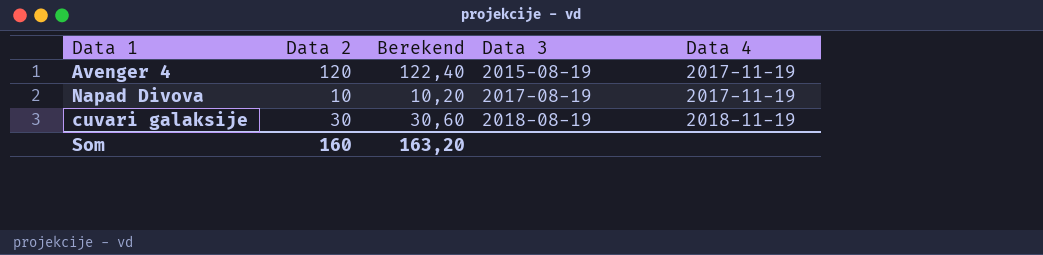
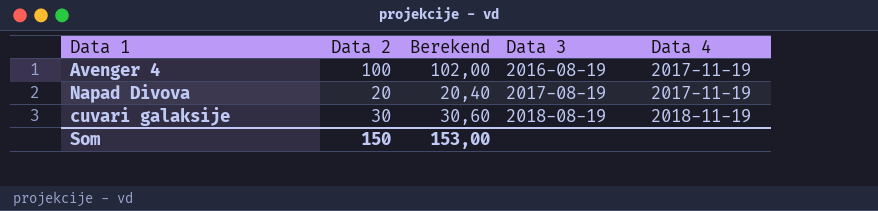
Avenger 4 | Data 2: 120 -> 100
Avenger 4 | Berekend: 122,40 -> 102,00
Avenger 4 | Data 3: 2015-08-19 -> 2016-08-19
Napad Divova | Data 2: 10 -> 20
Napad Divova | Berekend: 10,20 -> 20,40
Som | Data 2: 160 -> 150
Som | Berekend: 163,20 -> 153,00

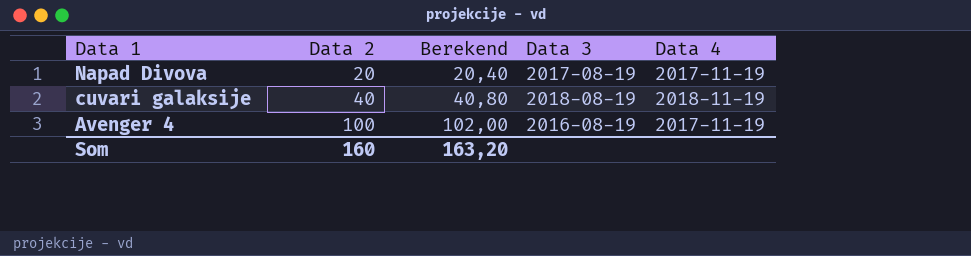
row order: Data 3 ascending -> Data 1 descending
cuvari galaksije | Data 2: 30 -> 40
cuvari galaksije | Berekend: 30,60 -> 40,80
Som | Data 2: 150 -> 160
Som | Berekend: 153,00 -> 163,20

